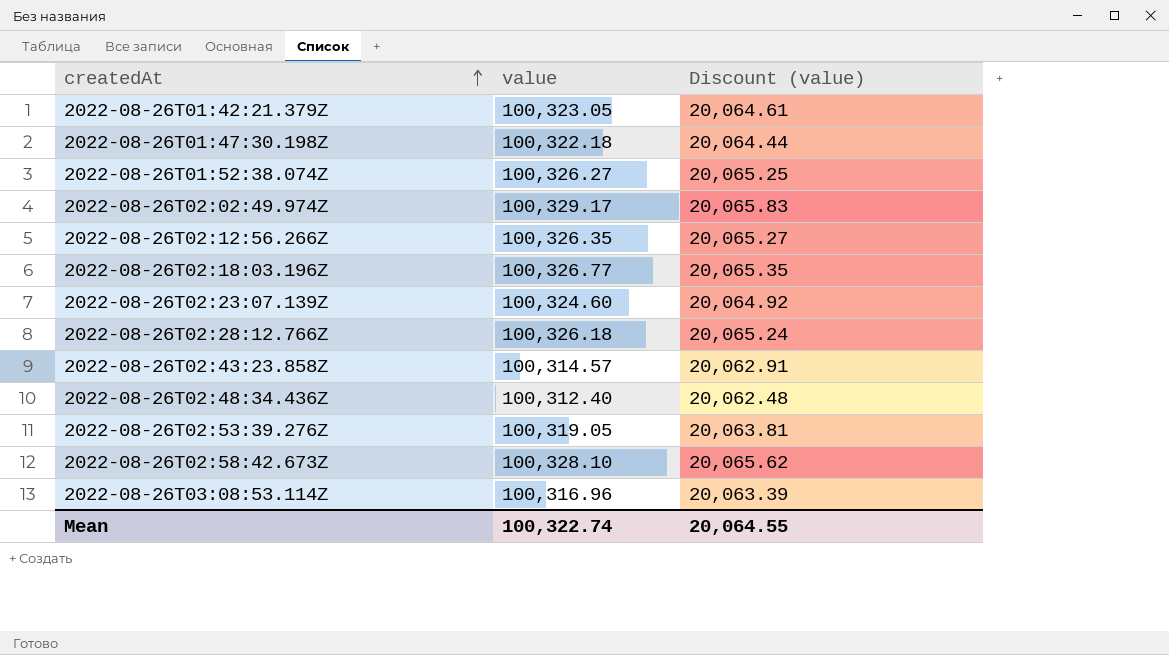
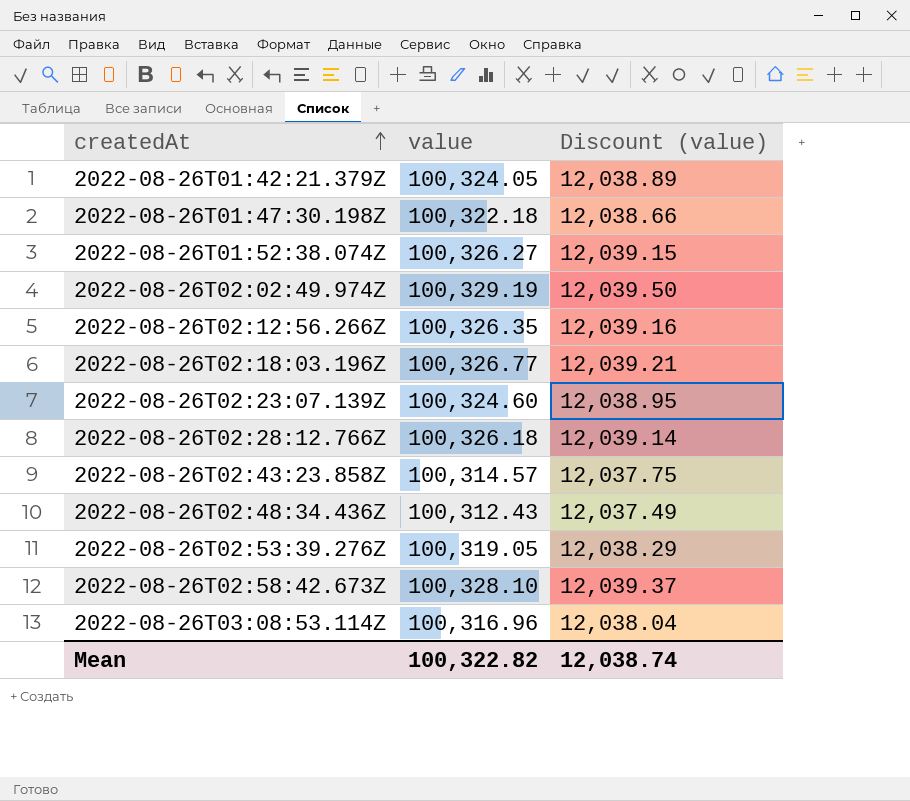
column Discount (value) | formula: [value] * 0.2 -> [value] * 0.12
2022-08-26T01:42:21.379Z | value: 100,323.05 -> 100,324.05
2022-08-26T02:02:49.974Z | value: 100,329.17 -> 100,329.19
2022-08-26T02:48:34.436Z | value: 100,312.40 -> 100,312.43
Mean | value: 100,322.74 -> 100,322.82
Mean | Discount (value): 20,064.55 -> 12,038.74

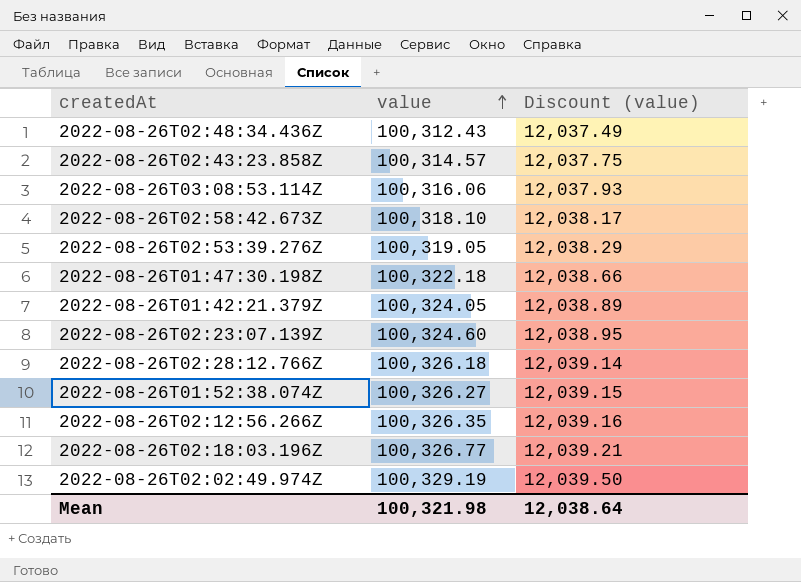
row order: createdAt ascending -> value ascending
2022-08-26T03:08:53.114Z | value: 100,316.96 -> 100,316.06
2022-08-26T03:08:53.114Z | Discount (value): 12,038.04 -> 12,037.93
2022-08-26T02:58:42.673Z | value: 100,328.10 -> 100,318.10
2022-08-26T02:58:42.673Z | Discount (value): 12,039.37 -> 12,038.17
Mean | value: 100,322.82 -> 100,321.98
Mean | Discount (value): 12,038.74 -> 12,038.64

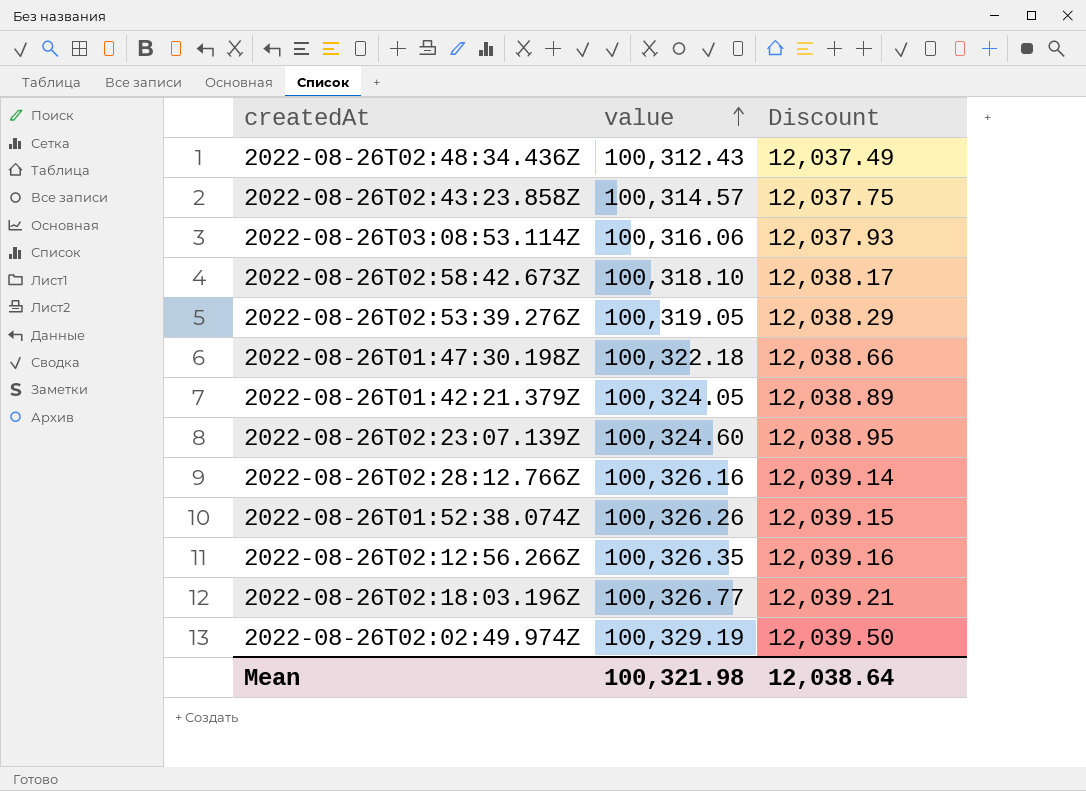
column name: Discount (value) -> Discount
2022-08-26T02:28:12.766Z | value: 100,326.18 -> 100,326.16
2022-08-26T01:52:38.074Z | value: 100,326.27 -> 100,326.26

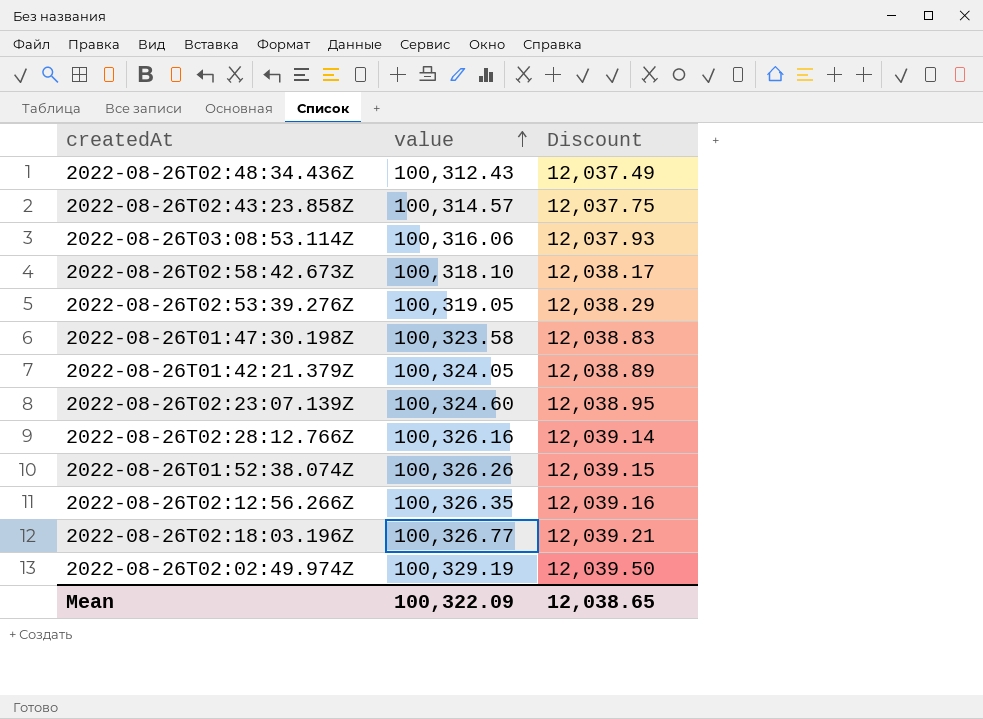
2022-08-26T01:47:30.198Z | value: 100,322.18 -> 100,323.58
2022-08-26T01:47:30.198Z | Discount: 12,038.66 -> 12,038.83
Mean | value: 100,321.98 -> 100,322.09
Mean | Discount: 12,038.64 -> 12,038.65

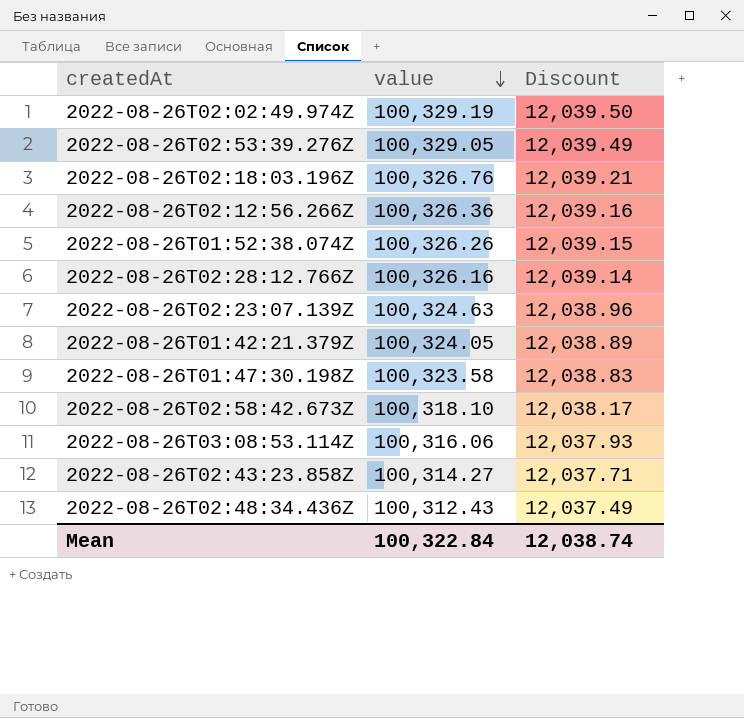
row order: value ascending -> value descending
2022-08-26T02:53:39.276Z | value: 100,319.05 -> 100,329.05
2022-08-26T02:53:39.276Z | Discount: 12,038.29 -> 12,039.49
2022-08-26T02:18:03.196Z | value: 100,326.77 -> 100,326.76
2022-08-26T02:12:56.266Z | value: 100,326.35 -> 100,326.36
2022-08-26T02:23:07.139Z | value: 100,324.60 -> 100,324.63
2022-08-26T02:23:07.139Z | Discount: 12,038.95 -> 12,038.96
2022-08-26T02:43:23.858Z | value: 100,314.57 -> 100,314.27
2022-08-26T02:43:23.858Z | Discount: 12,037.75 -> 12,037.71
Mean | value: 100,322.09 -> 100,322.84
Mean | Discount: 12,038.65 -> 12,038.74

